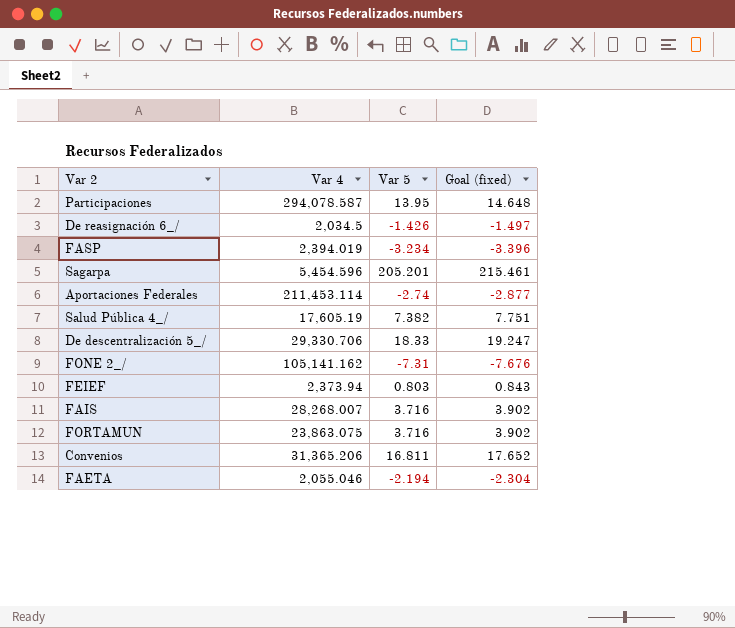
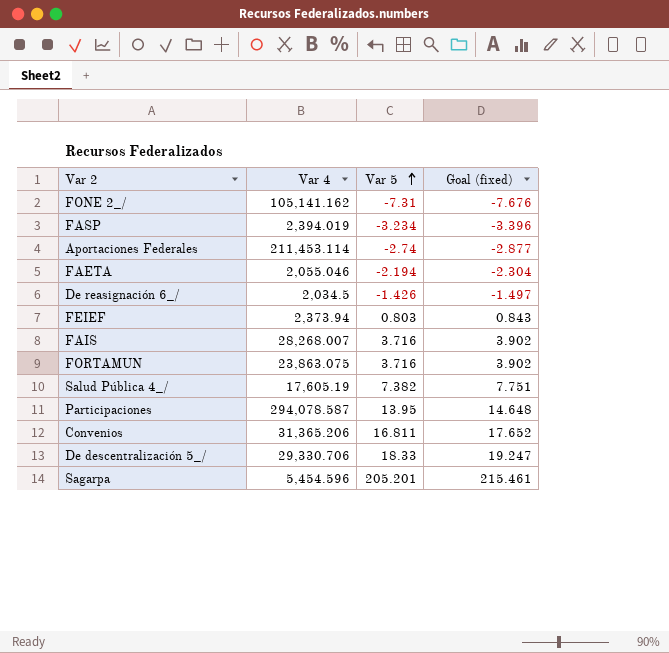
row order: none -> Var 5 ascending

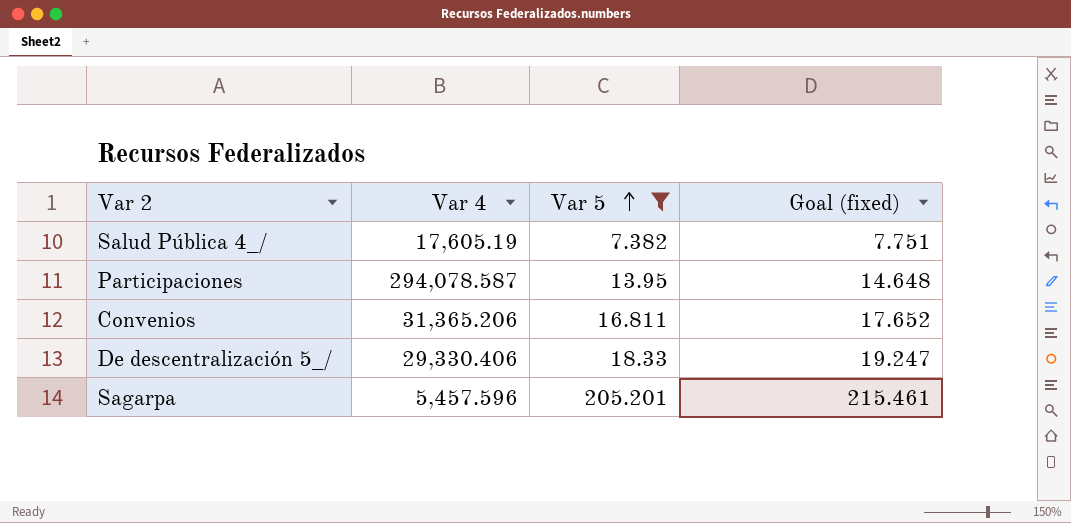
filter: none -> Var 5 >= 7.382
De descentralización 5_/ | Var 4: 29,330.706 -> 29,330.406
Sagarpa | Var 4: 5,454.596 -> 5,457.596

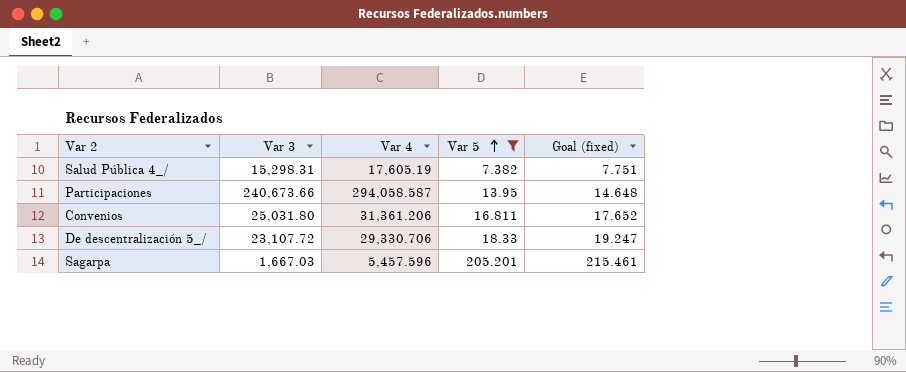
column Var 3 | position: none -> 2
Participaciones | Var 4: 294,078.587 -> 294,058.587
Convenios | Var 4: 31,365.206 -> 31,361.206
De descentralización 5_/ | Var 4: 29,330.406 -> 29,330.706

